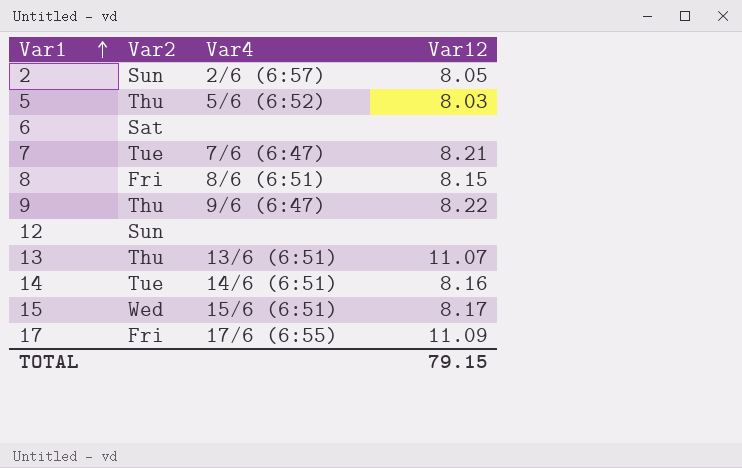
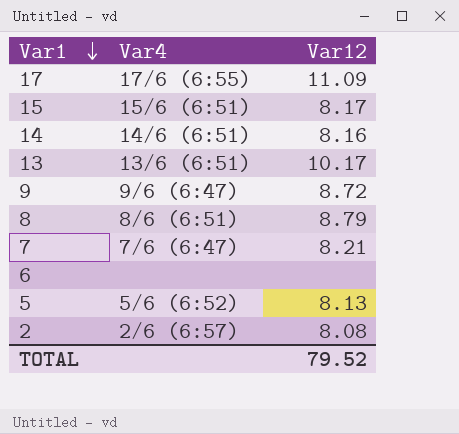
row order: Var1 ascending -> Var1 descending
column Var2 | position: 2 -> none
row 12: Sun | none | none -> none
13 | Var12: 11.07 -> 10.17
9 | Var12: 8.22 -> 8.72
8 | Var12: 8.15 -> 8.79
5 | Var12: 8.03 -> 8.13
2 | Var12: 8.05 -> 8.08
TOTAL | Var12: 79.15 -> 79.52

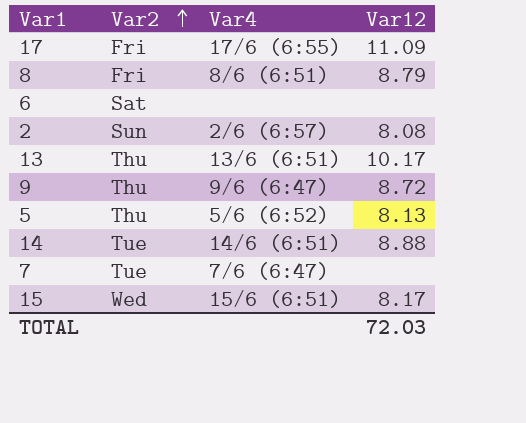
row order: Var1 descending -> Var2 ascending
column Var2 | position: none -> 2
14 | Var12: 8.16 -> 8.88
7 | Var12: 8.21 -> none
TOTAL | Var12: 79.52 -> 72.03

